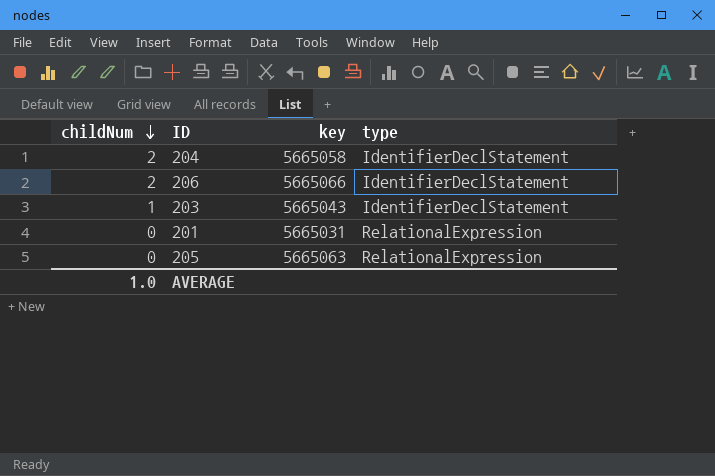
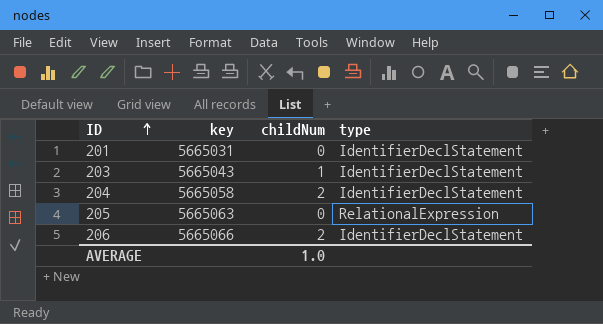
row order: childNum descending -> ID ascending
column childNum | position: 1 -> 3
201 | type: RelationalExpression -> IdentifierDeclStatement

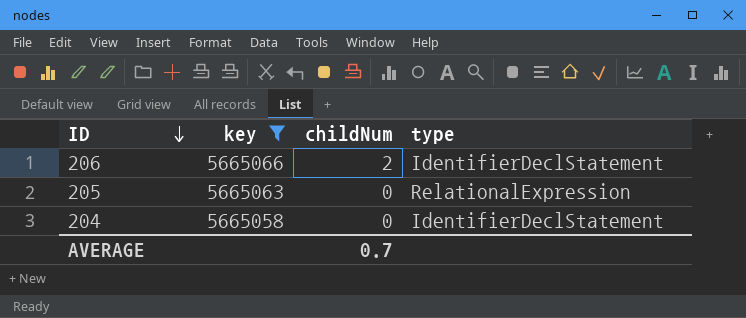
filter: none -> key >= 5665058
row order: ID ascending -> ID descending
204 | childNum: 2 -> 0
AVERAGE | childNum: 1.0 -> 0.7

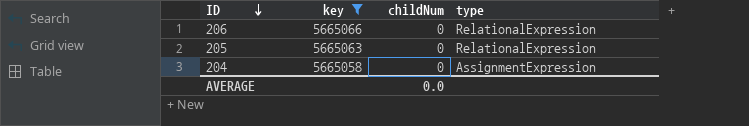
206 | childNum: 2 -> 0
206 | type: IdentifierDeclStatement -> RelationalExpression
204 | type: IdentifierDeclStatement -> AssignmentExpression
AVERAGE | childNum: 0.7 -> 0.0

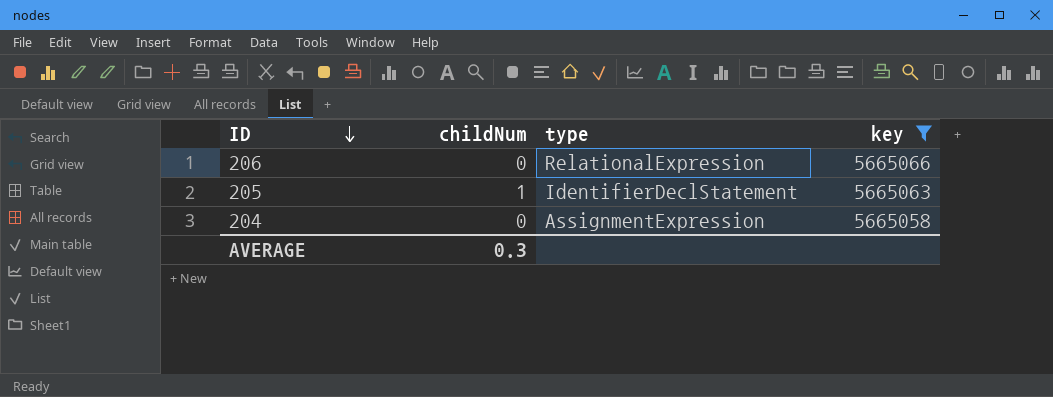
column key | position: 2 -> 4
205 | childNum: 0 -> 1
205 | type: RelationalExpression -> IdentifierDeclStatement
AVERAGE | childNum: 0.0 -> 0.3

